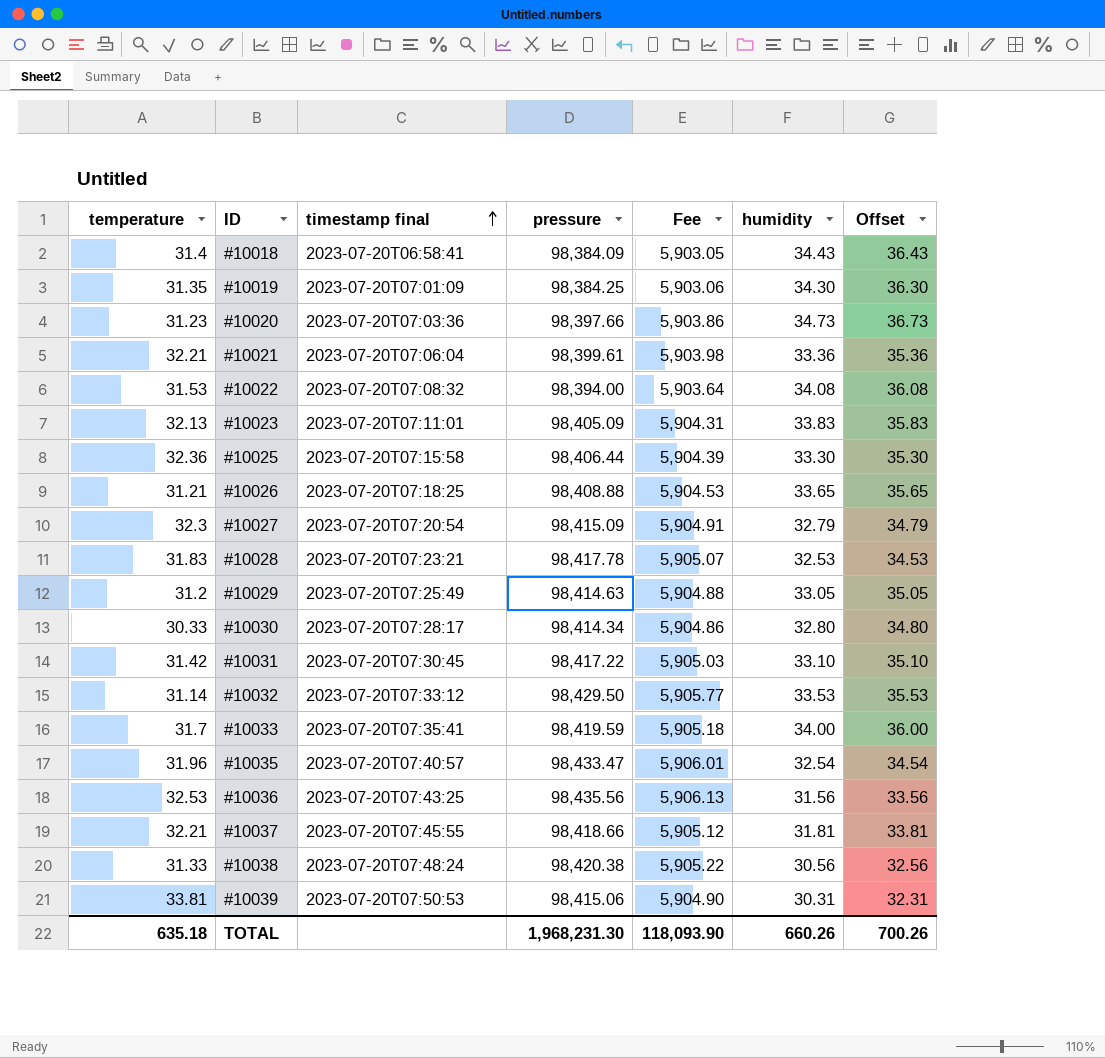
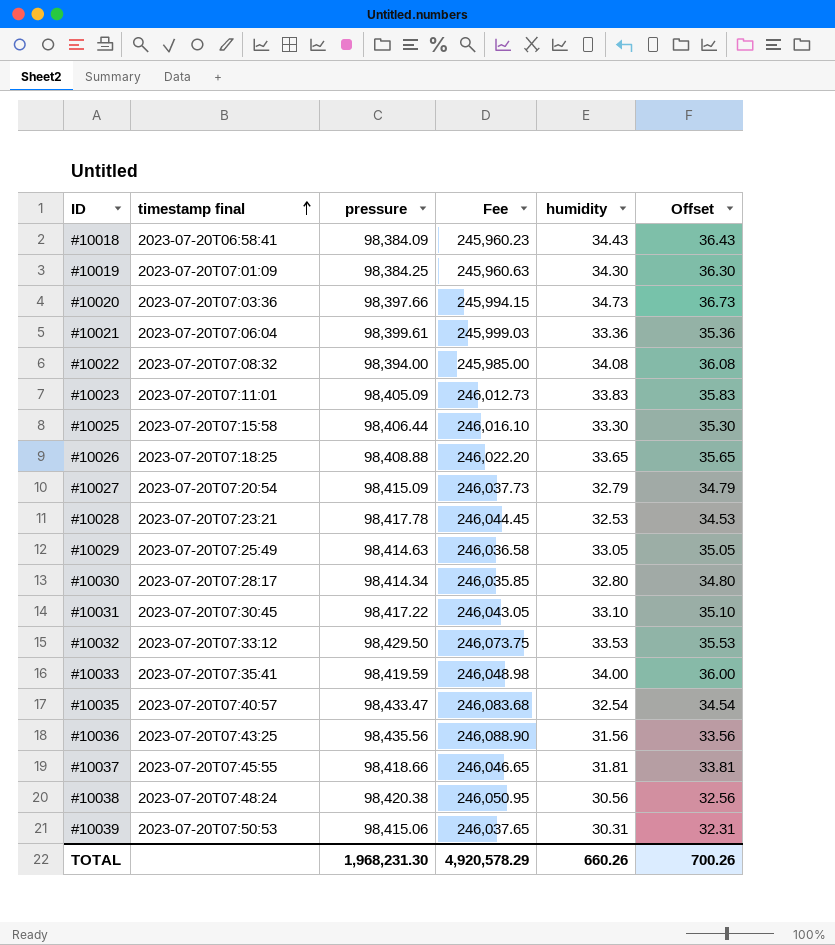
column temperature | position: 1 -> none
column Fee | formula: [pressure] * 0.06 -> [pressure] * 2.5
TOTAL | Fee: 118,093.90 -> 4,920,578.29

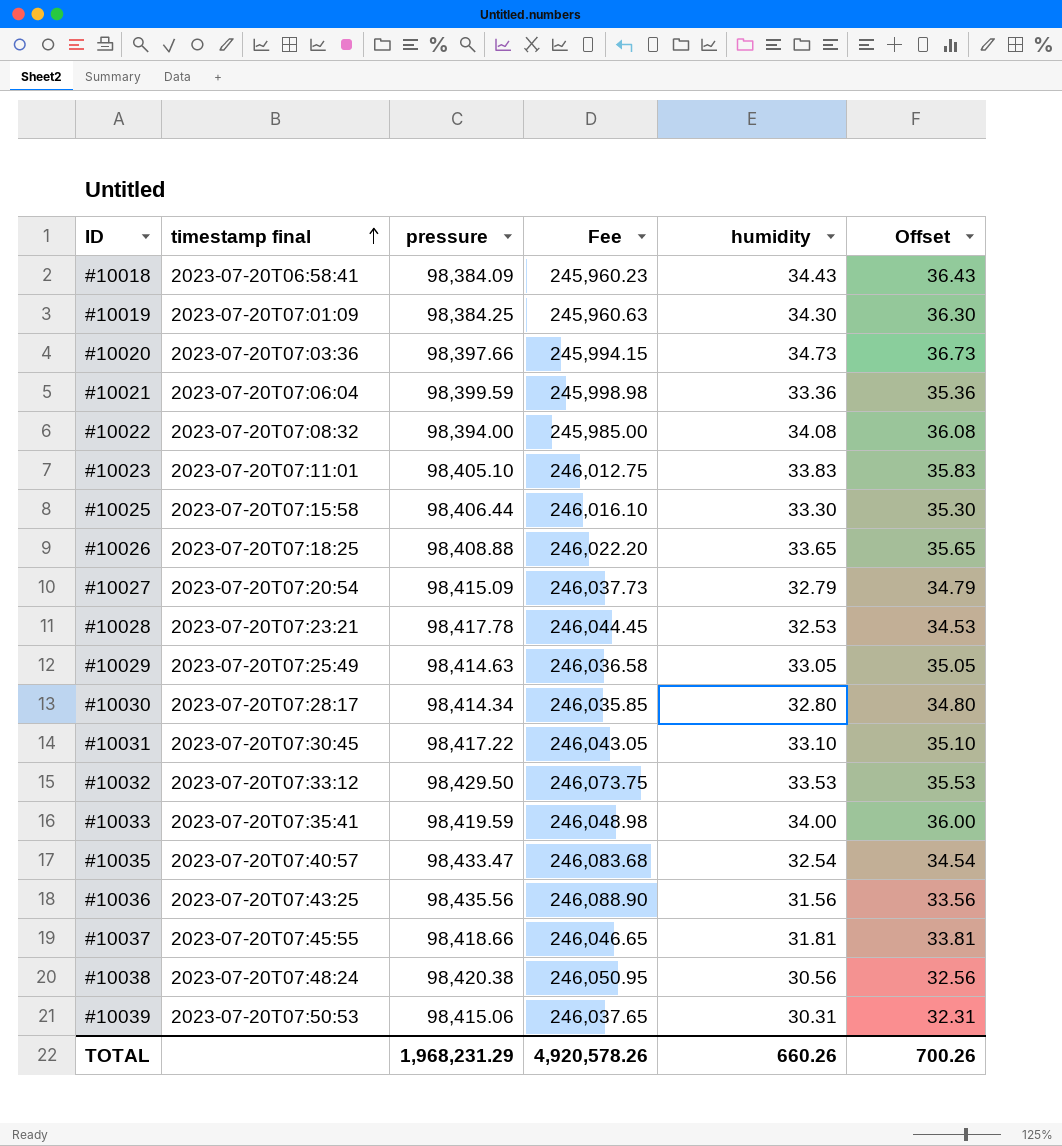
#10021 | pressure: 98,399.61 -> 98,399.59
#10021 | Fee: 245,999.03 -> 245,998.98
#10023 | pressure: 98,405.09 -> 98,405.10
#10023 | Fee: 246,012.73 -> 246,012.75
TOTAL | pressure: 1,968,231.30 -> 1,968,231.29
TOTAL | Fee: 4,920,578.29 -> 4,920,578.26

